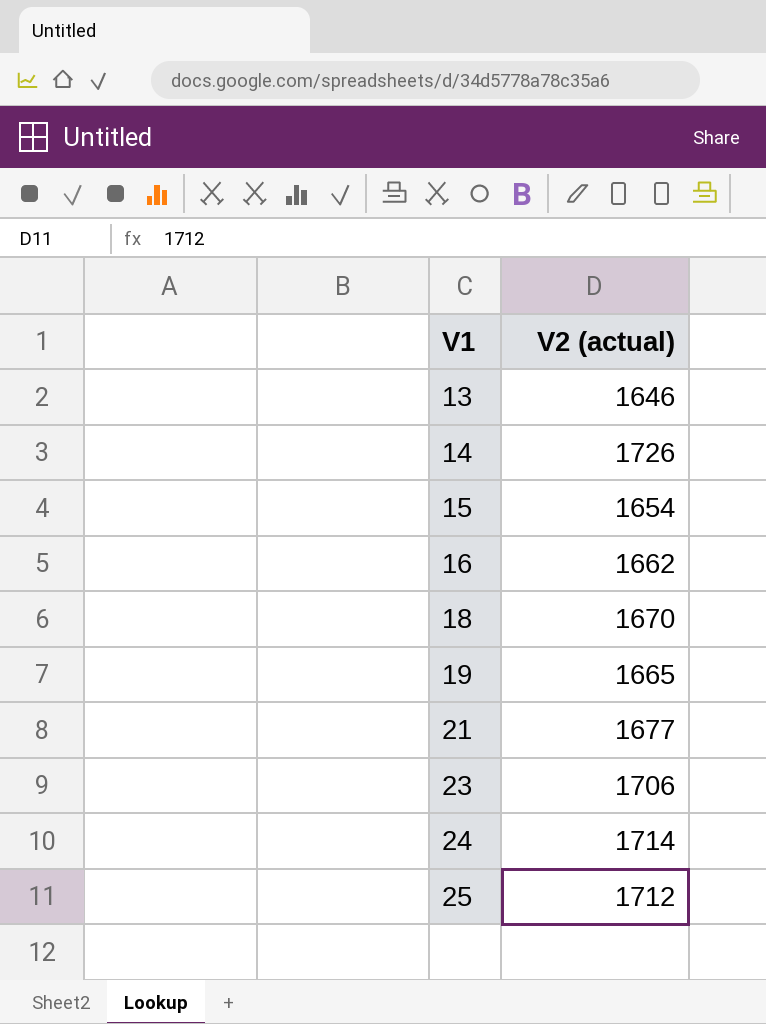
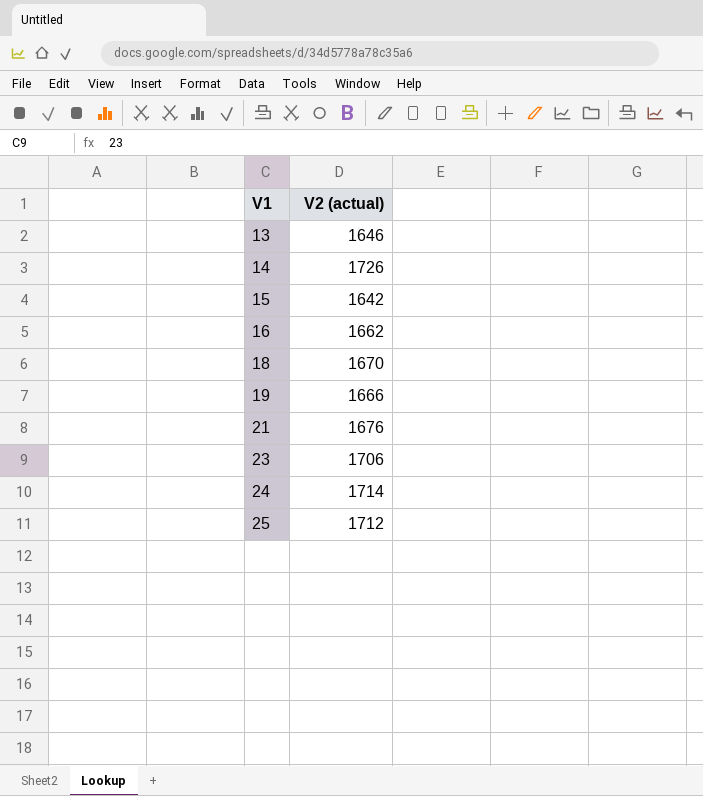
15 | V2 (actual): 1654 -> 1642
19 | V2 (actual): 1665 -> 1666
21 | V2 (actual): 1677 -> 1676

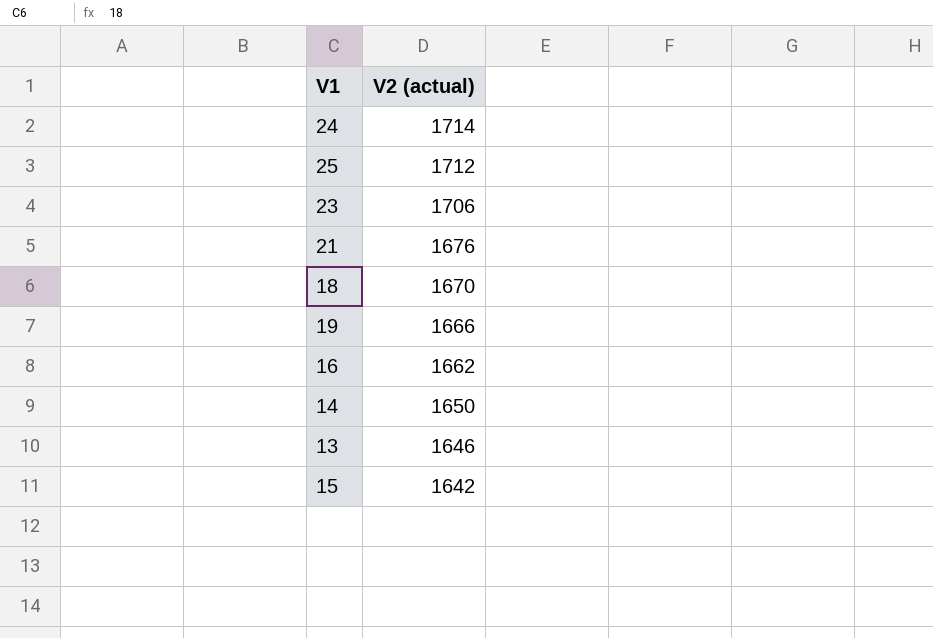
row order: V1 ascending -> V2 (actual) descending
14 | V2 (actual): 1726 -> 1650

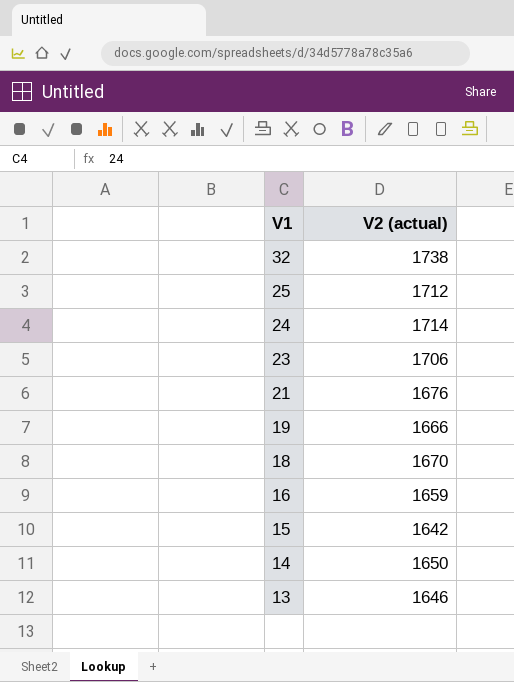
row order: V2 (actual) descending -> V1 descending
row 32: none -> 1738
16 | V2 (actual): 1662 -> 1659

